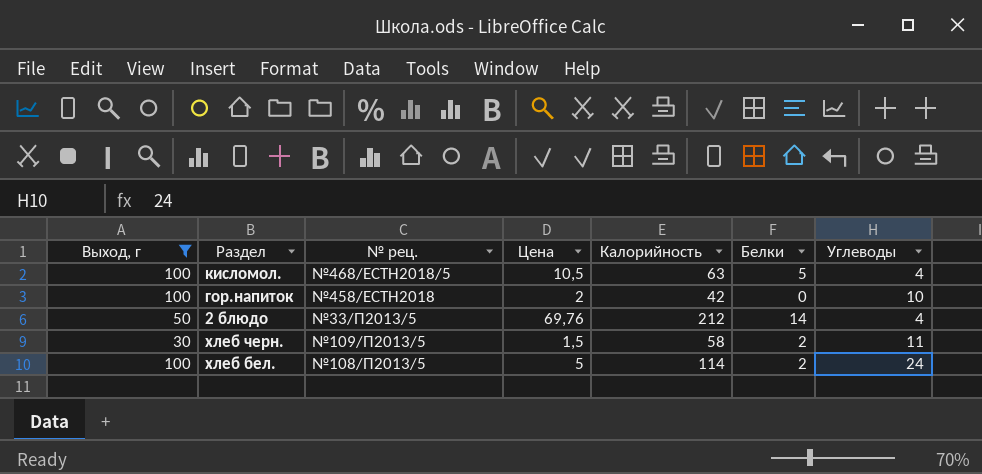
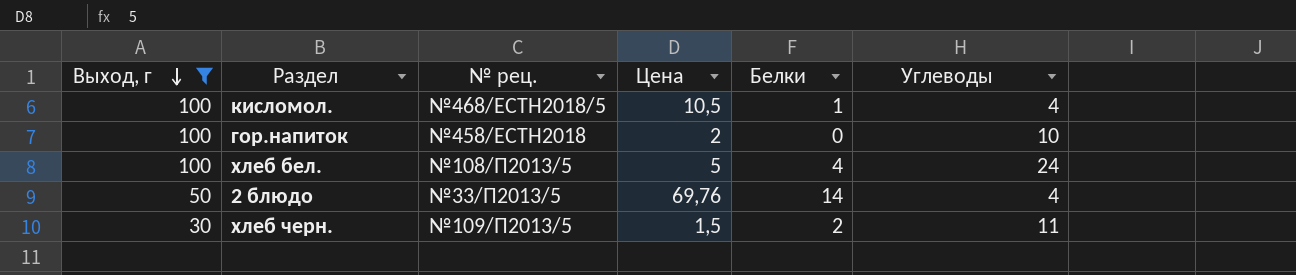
row order: none -> Выход, г descending
column Калорийность | position: 5 -> none
кисломол. | Белки: 5 -> 1
хлеб бел. | Белки: 2 -> 4

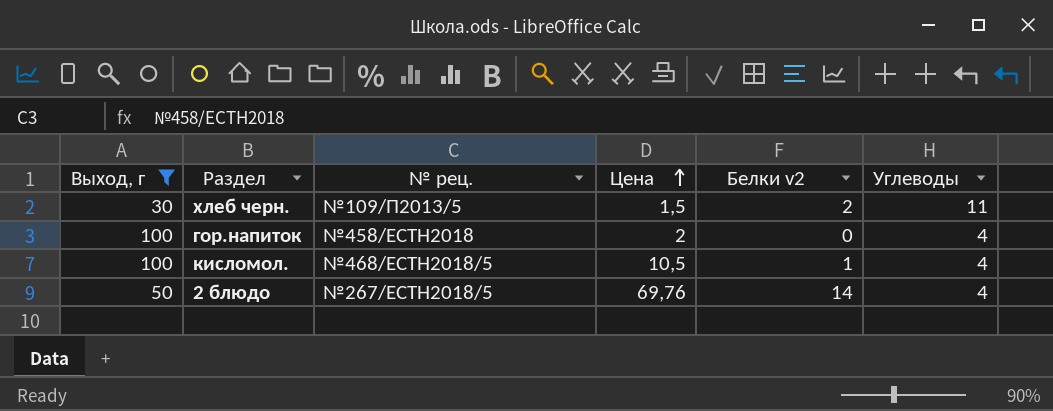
row order: Выход, г descending -> Цена ascending
column name: Белки -> Белки v2
row хлеб бел.: 100 | №108/П2013/5 | 5 | 4 | 24 -> none
гор.напиток | Углеводы: 10 -> 4
2 блюдо | № рец.: №33/П2013/5 -> №267/ЕСТН2018/5

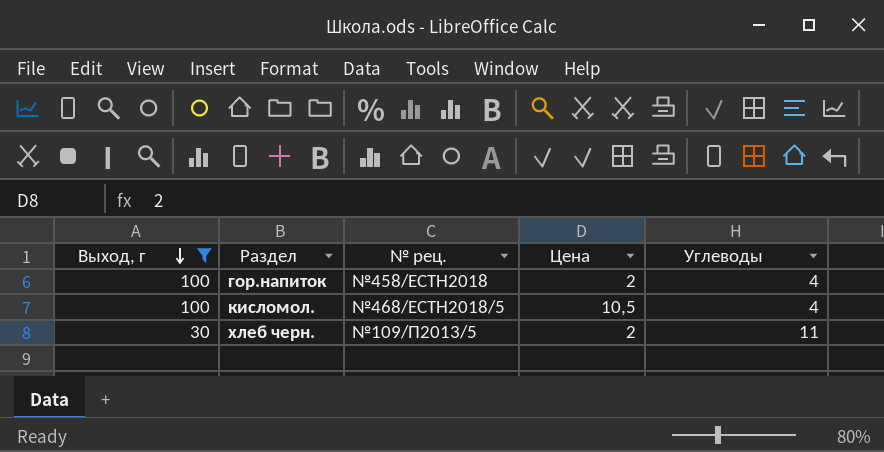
row order: Цена ascending -> Выход, г descending
column Белки v2 | position: 5 -> none
row 2 блюдо: 50 | №267/ЕСТН2018/5 | 69,76 | 14 | 4 -> none
хлеб черн. | Цена: 1,5 -> 2

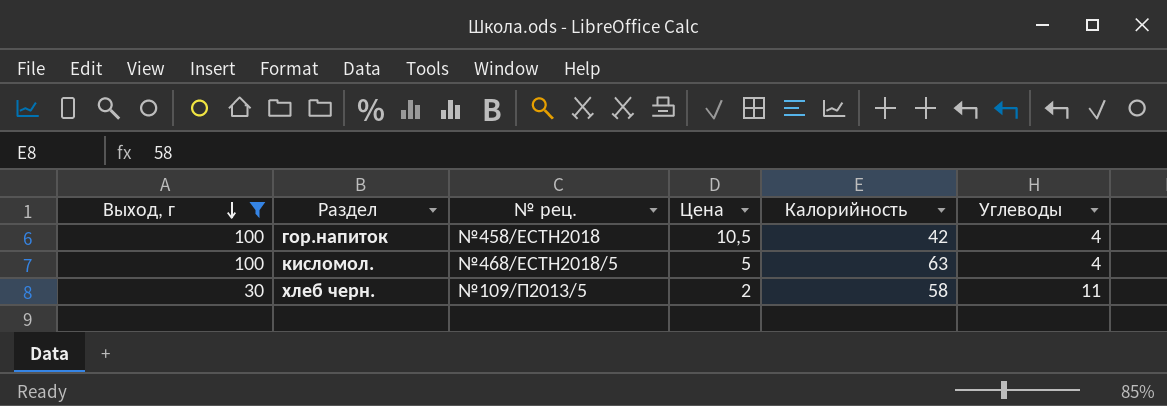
column Калорийность | position: none -> 5
гор.напиток | Цена: 2 -> 10,5
кисломол. | Цена: 10,5 -> 5

